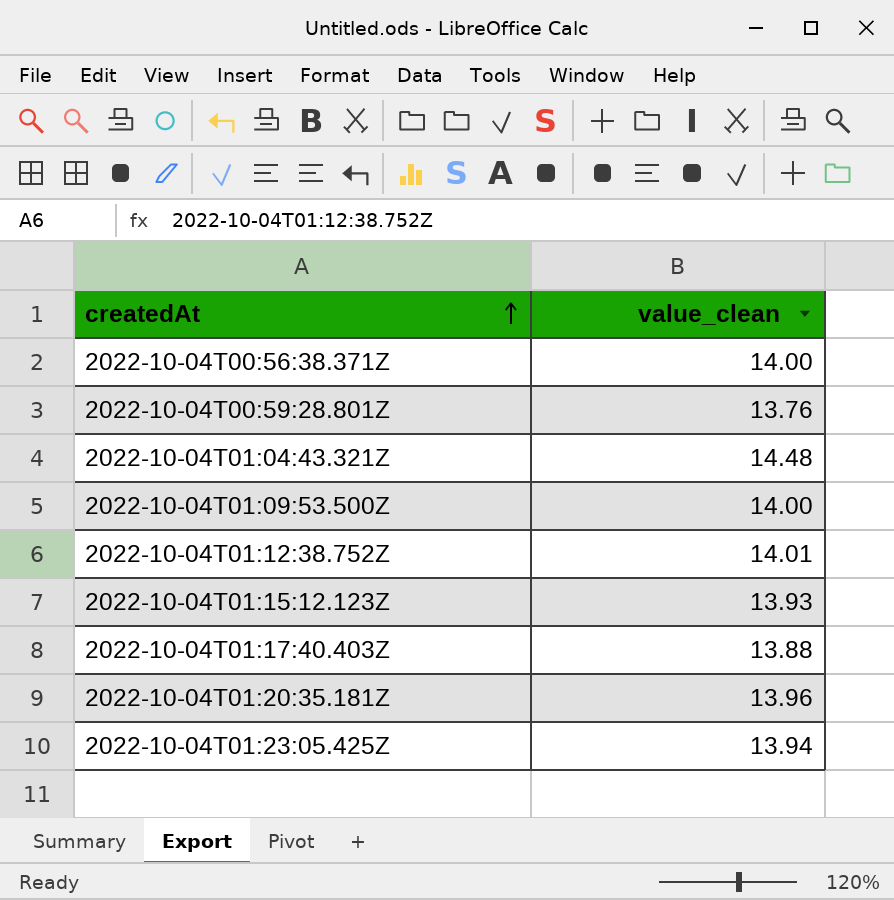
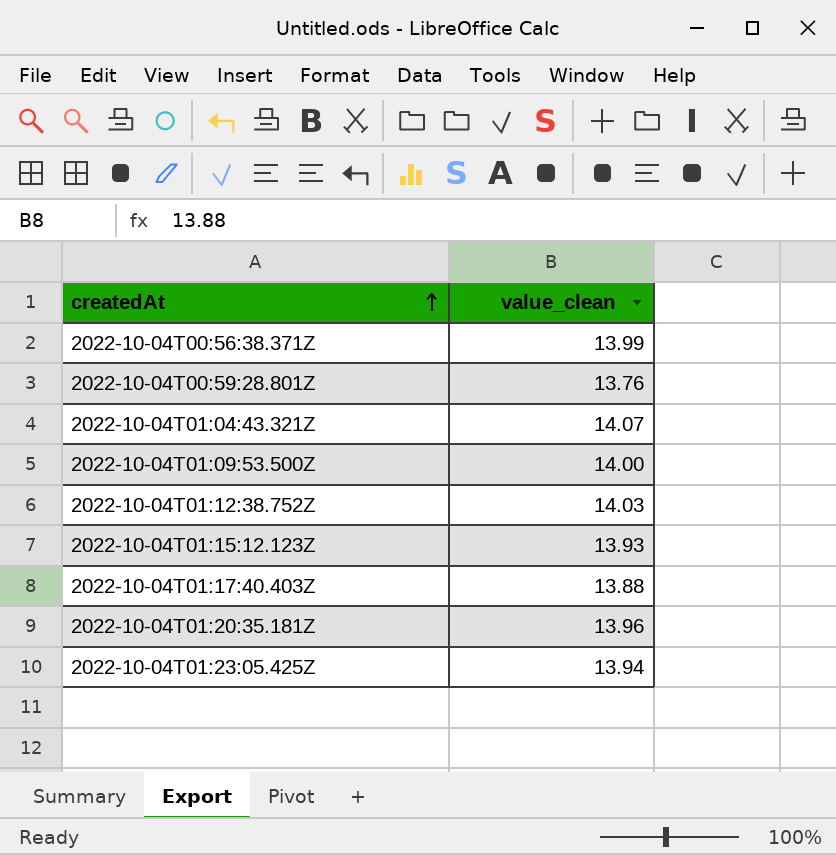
2022-10-04T00:56:38.371Z | value_clean: 14.00 -> 13.99
2022-10-04T01:04:43.321Z | value_clean: 14.48 -> 14.07
2022-10-04T01:12:38.752Z | value_clean: 14.01 -> 14.03

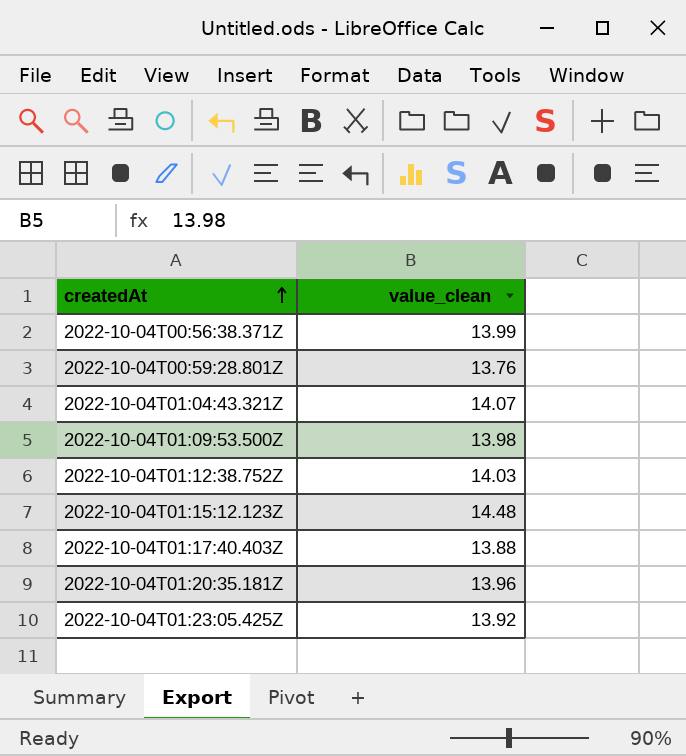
2022-10-04T01:09:53.500Z | value_clean: 14.00 -> 13.98
2022-10-04T01:15:12.123Z | value_clean: 13.93 -> 14.48
2022-10-04T01:23:05.425Z | value_clean: 13.94 -> 13.92

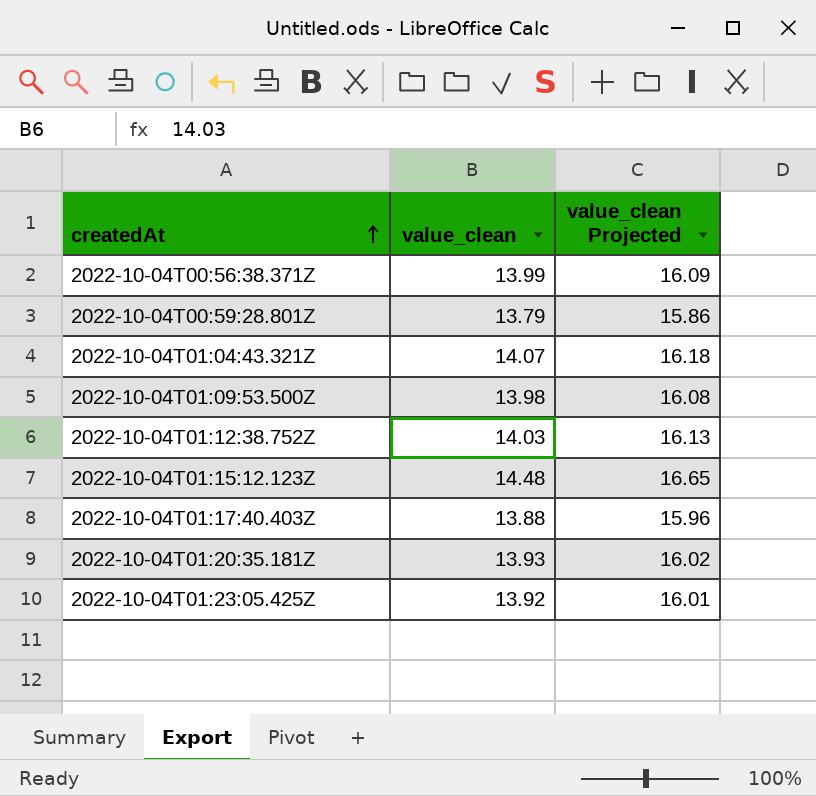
column value_clean Projected | formula: none -> [value_clean] * 1.15
2022-10-04T00:59:28.801Z | value_clean: 13.76 -> 13.79
2022-10-04T01:20:35.181Z | value_clean: 13.96 -> 13.93

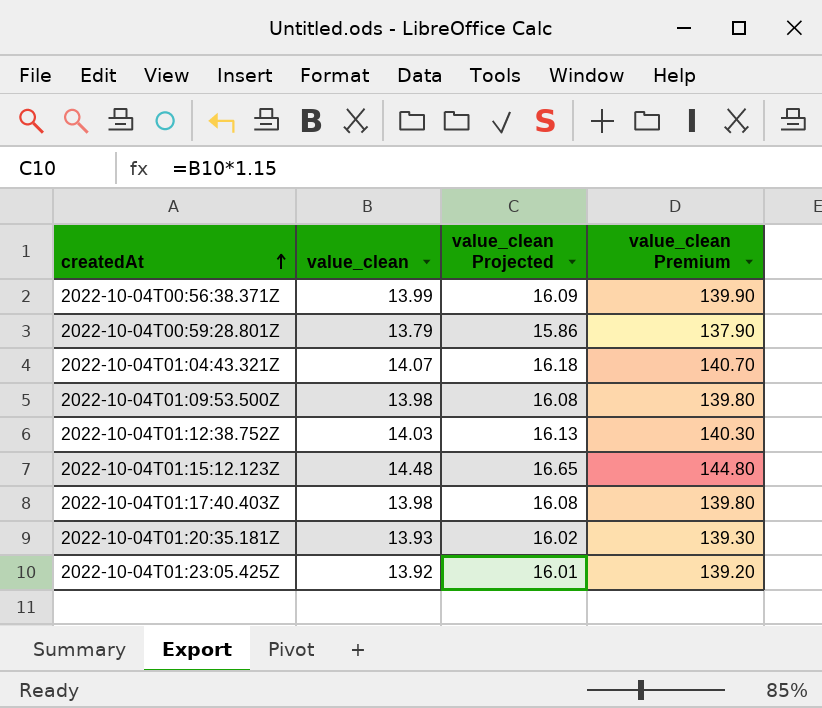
column value_clean Premium | formula: none -> [value_clean] * 10
2022-10-04T01:17:40.403Z | value_clean: 13.88 -> 13.98
2022-10-04T01:17:40.403Z | value_clean Projected: 15.96 -> 16.08

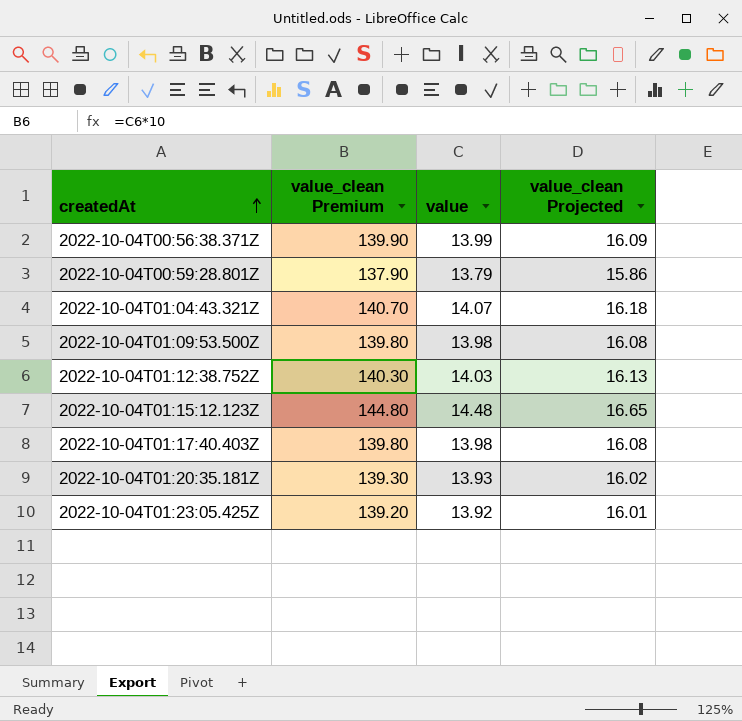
column value_clean Premium | position: 4 -> 2
column name: value_clean -> value

